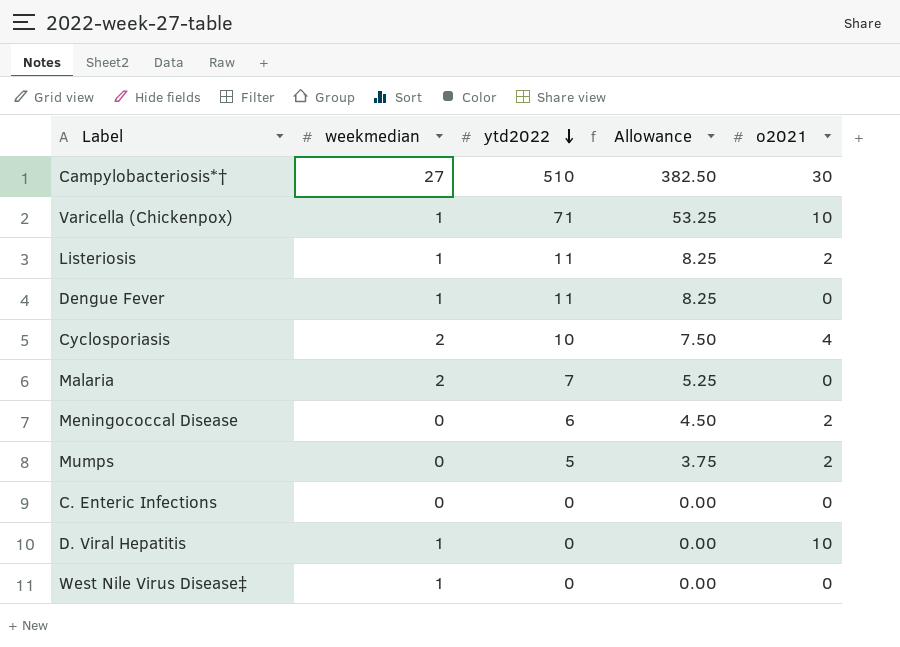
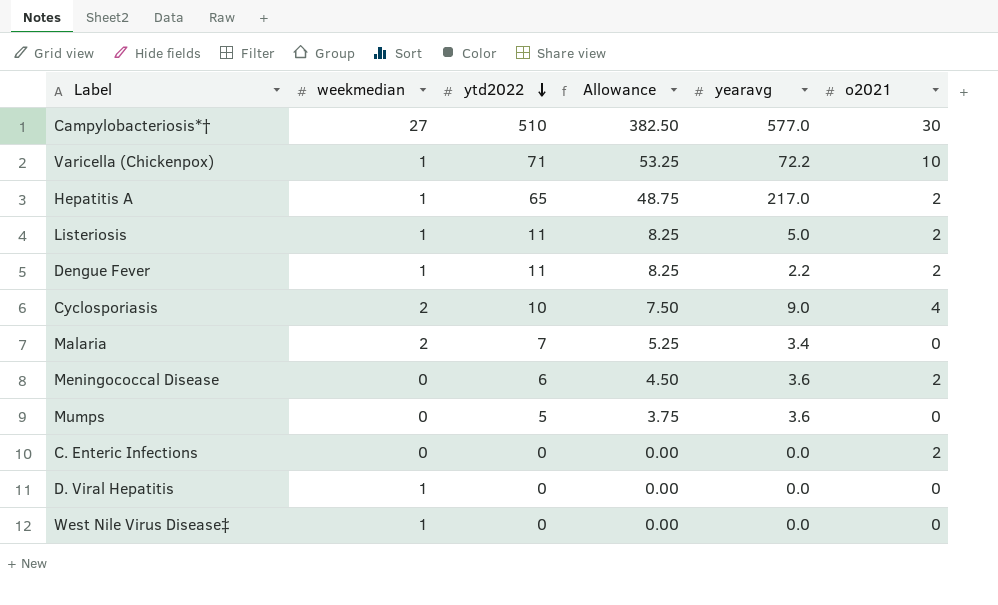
column yearavg | position: none -> 5
row Hepatitis A: none -> 1 | 65 | 48.75 | 217.0 | 2
Dengue Fever | o2021: 0 -> 2
Mumps | o2021: 2 -> 0
C. Enteric Infections | o2021: 0 -> 2
D. Viral Hepatitis | o2021: 10 -> 0

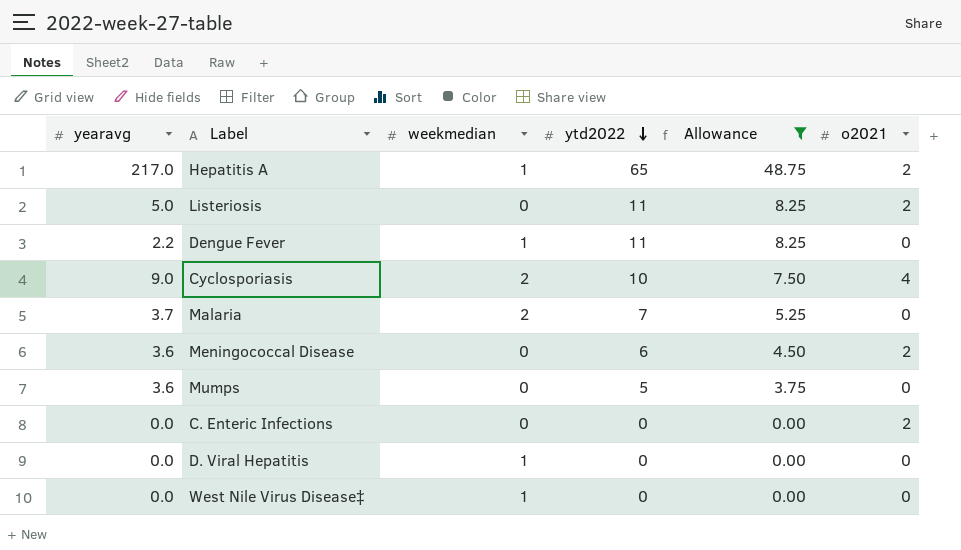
filter: none -> Allowance <= 48.75
column yearavg | position: 5 -> 1
Listeriosis | weekmedian: 1 -> 0
Dengue Fever | o2021: 2 -> 0
Malaria | yearavg: 3.4 -> 3.7

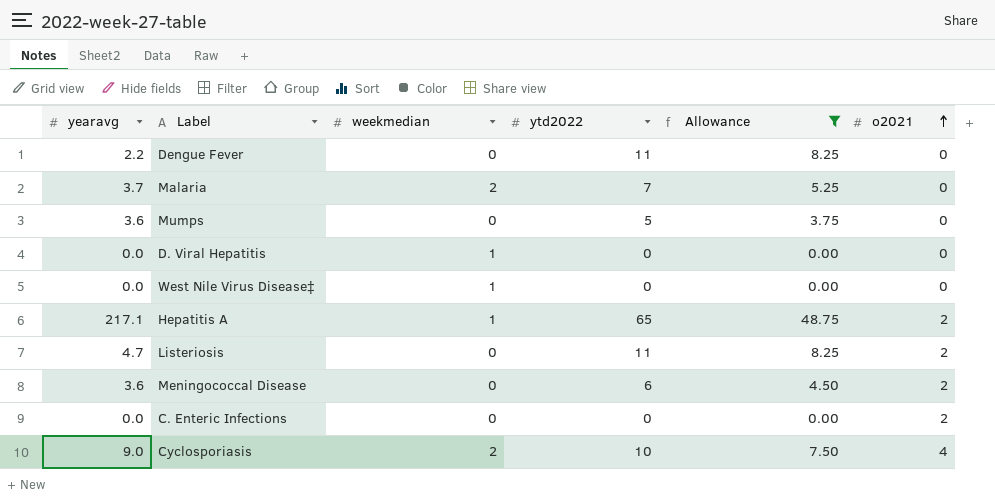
row order: ytd2022 descending -> o2021 ascending
Dengue Fever | weekmedian: 1 -> 0
Hepatitis A | yearavg: 217.0 -> 217.1
Listeriosis | yearavg: 5.0 -> 4.7

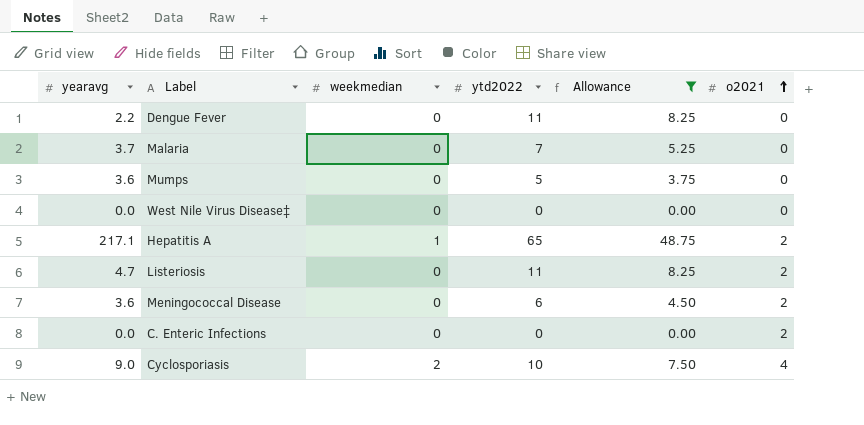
row D. Viral Hepatitis: 0.0 | 1 | 0 | 0.00 | 0 -> none
Malaria | weekmedian: 2 -> 0
West Nile Virus Disease‡ | weekmedian: 1 -> 0

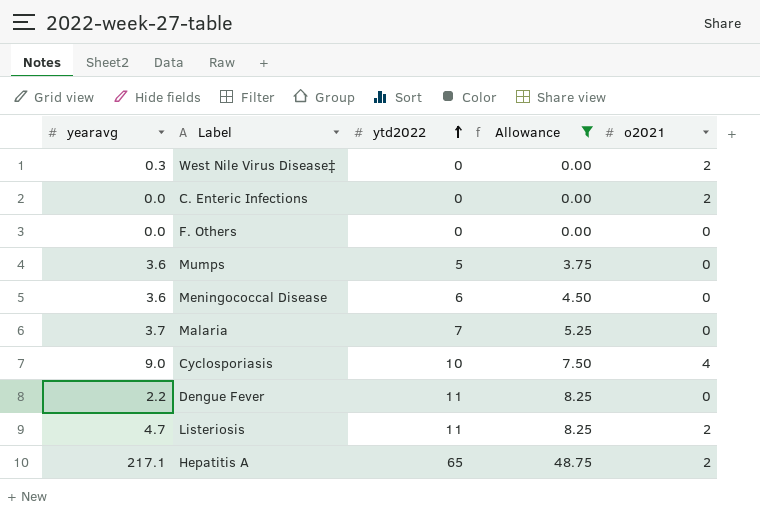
row order: o2021 ascending -> ytd2022 ascending
column weekmedian | position: 3 -> none
West Nile Virus Disease‡ | yearavg: 0.0 -> 0.3
West Nile Virus Disease‡ | o2021: 0 -> 2
row F. Others: none -> 0.0 | 0 | 0.00 | 0
Meningococcal Disease | o2021: 2 -> 0

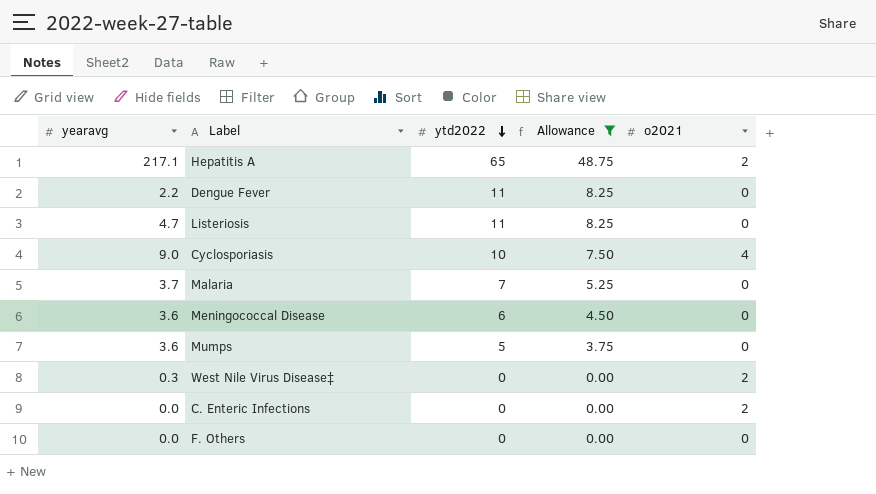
row order: ytd2022 ascending -> ytd2022 descending
Listeriosis | o2021: 2 -> 0

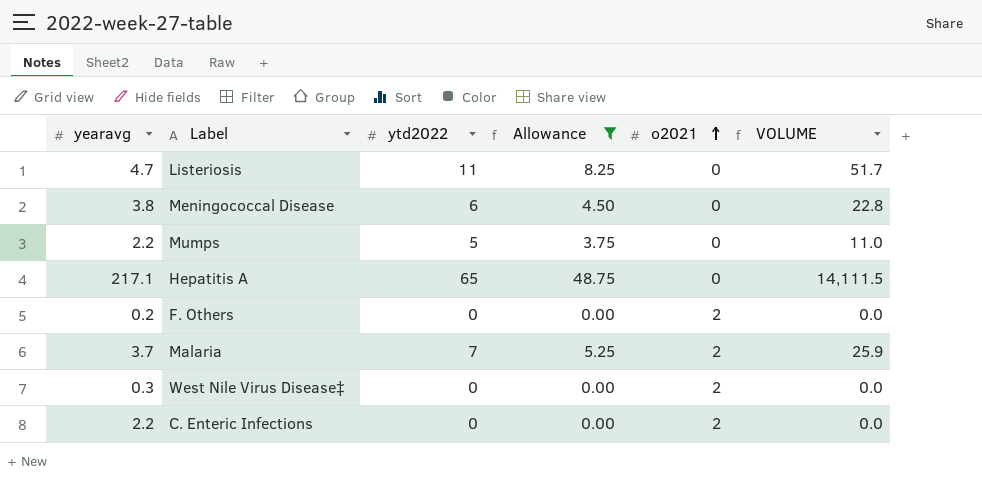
row order: ytd2022 descending -> o2021 ascending
column VOLUME | formula: none -> [yearavg] * [ytd2022]
row Dengue Fever: 2.2 | 11 | 8.25 | 0 -> none
row Cyclosporiasis: 9.0 | 10 | 7.50 | 4 -> none
Meningococcal Disease | yearavg: 3.6 -> 3.8
Mumps | yearavg: 3.6 -> 2.2
Hepatitis A | o2021: 2 -> 0
F. Others | yearavg: 0.0 -> 0.2
F. Others | o2021: 0 -> 2
Malaria | o2021: 0 -> 2
C. Enteric Infections | yearavg: 0.0 -> 2.2

